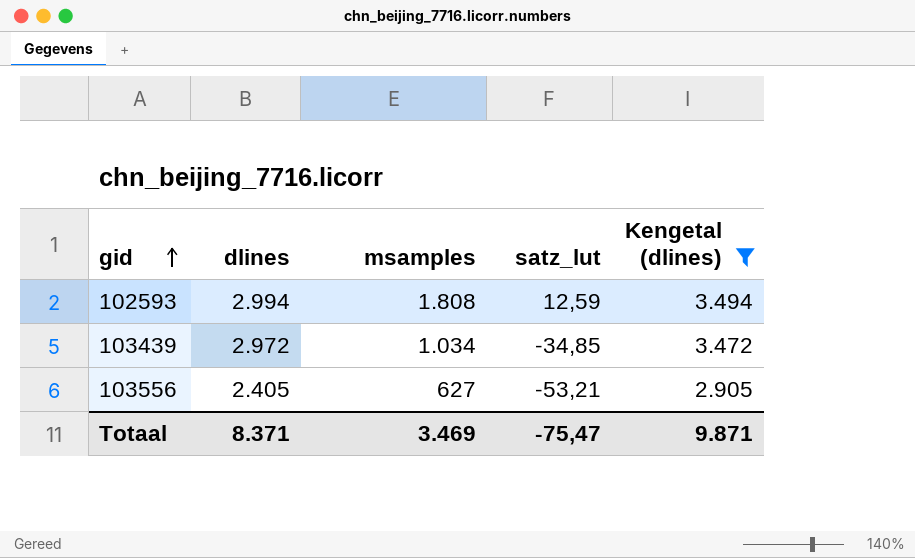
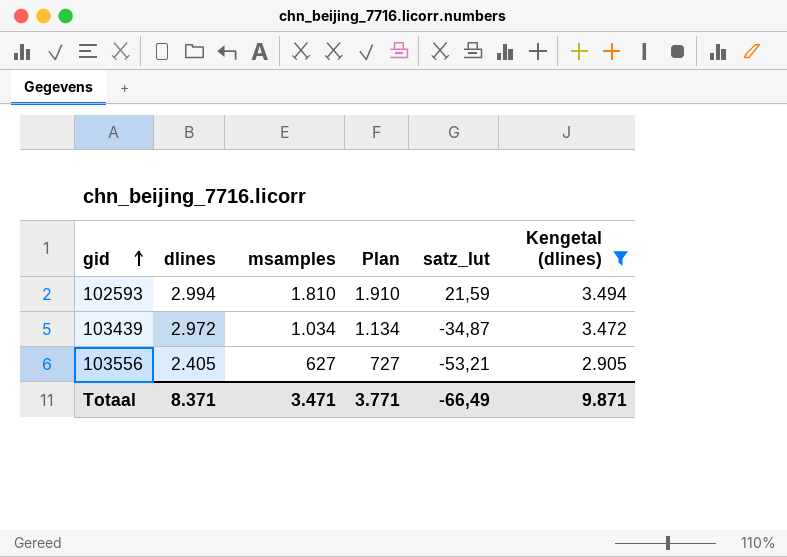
column Plan | formula: none -> [msamples] + 100
102593 | msamples: 1.808 -> 1.810
102593 | satz_lut: 12,59 -> 21,59
103439 | satz_lut: -34,85 -> -34,87
Totaal | msamples: 3.469 -> 3.471
Totaal | satz_lut: -75,47 -> -66,49

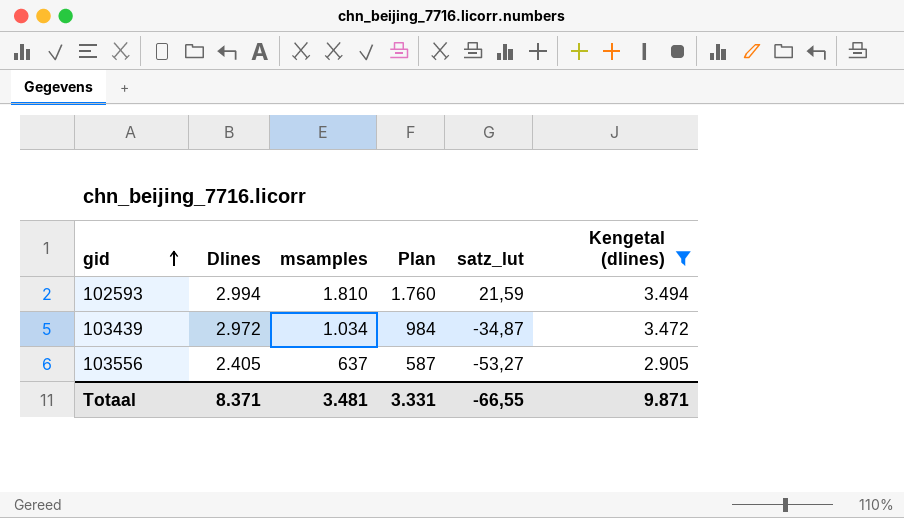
column name: dlines -> Dlines
column Plan | formula: [msamples] + 100 -> [msamples] - 50
103556 | msamples: 627 -> 637
103556 | satz_lut: -53,21 -> -53,27
Totaal | msamples: 3.471 -> 3.481
Totaal | Plan: 3.771 -> 3.331
Totaal | satz_lut: -66,49 -> -66,55

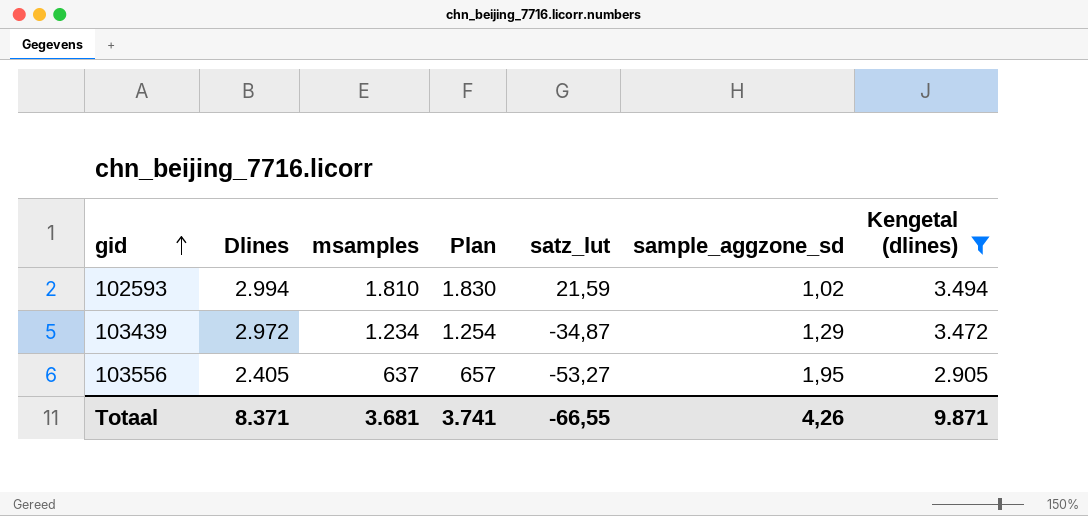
column Plan | formula: [msamples] - 50 -> [msamples] + 20
column sample_aggzone_sd | position: none -> 6
103439 | msamples: 1.034 -> 1.234
Totaal | msamples: 3.481 -> 3.681
Totaal | Plan: 3.331 -> 3.741

